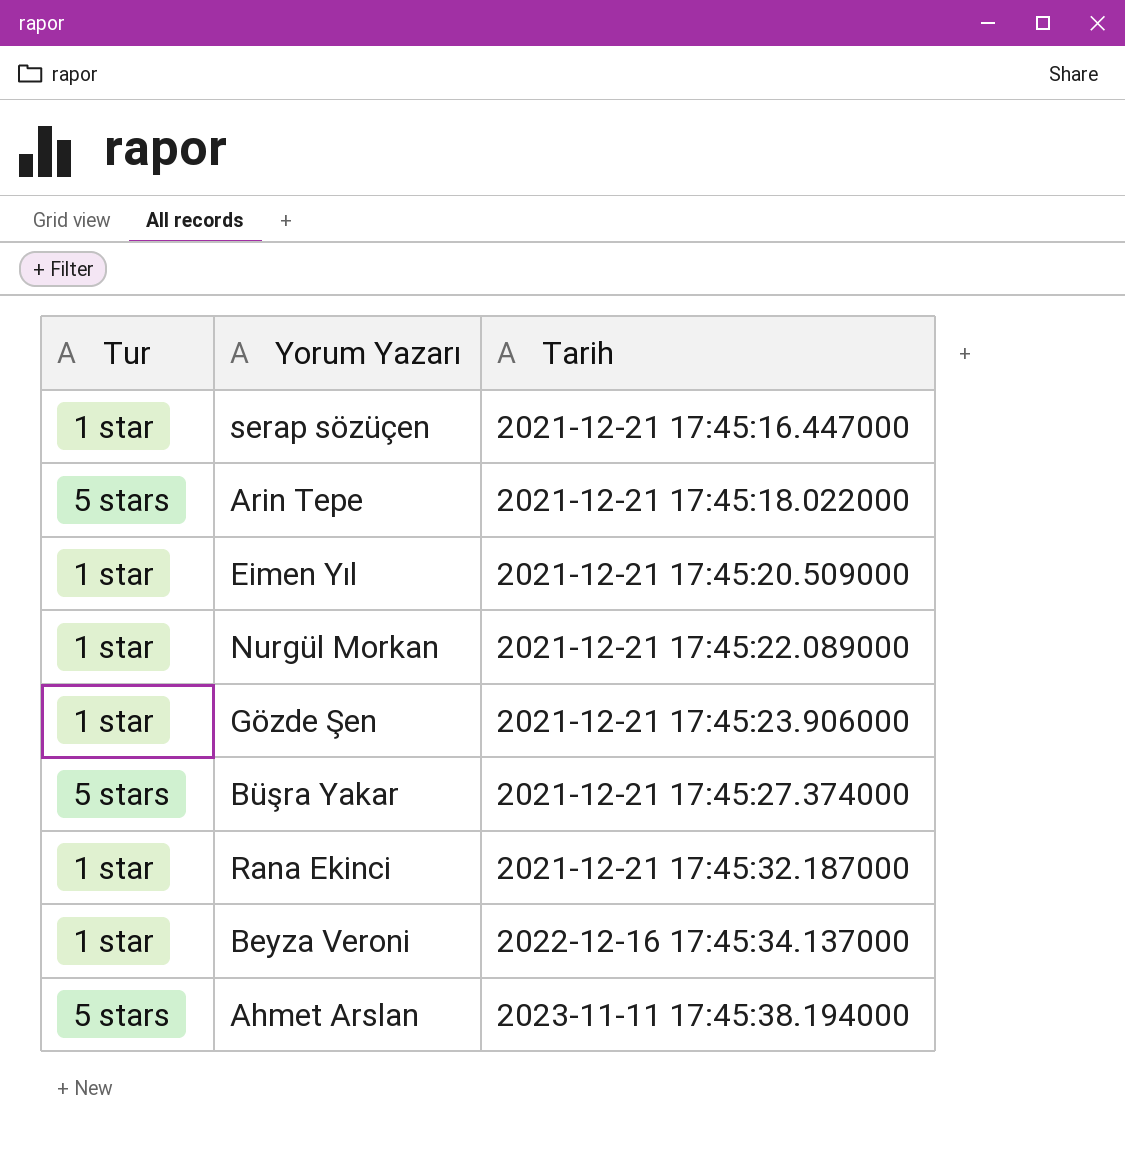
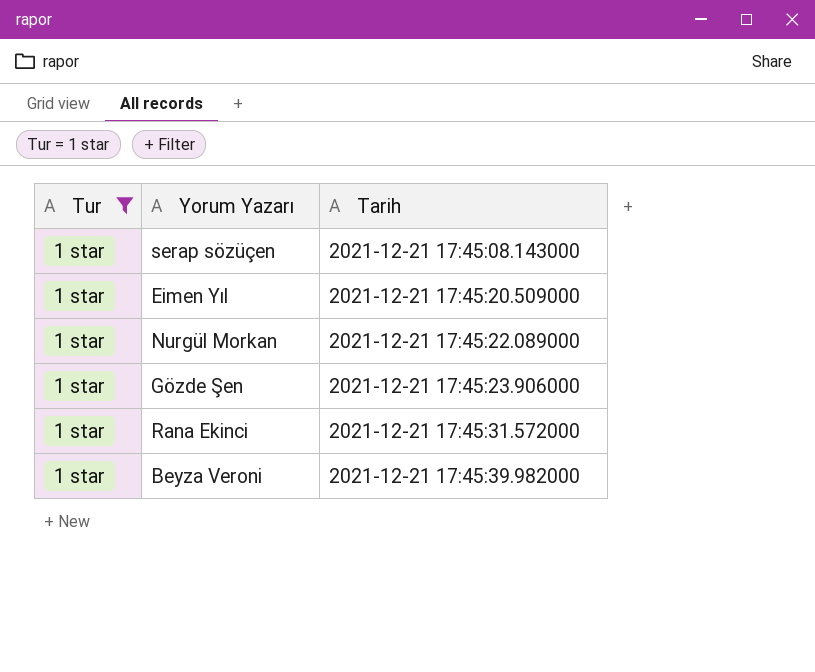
filter: none -> Tur = 1 star
serap sözüçen | Tarih: 2021-12-21 17:45:16.447000 -> 2021-12-21 17:45:08.143000
Rana Ekinci | Tarih: 2021-12-21 17:45:32.187000 -> 2021-12-21 17:45:31.572000
Beyza Veroni | Tarih: 2022-12-16 17:45:34.137000 -> 2021-12-21 17:45:39.982000

